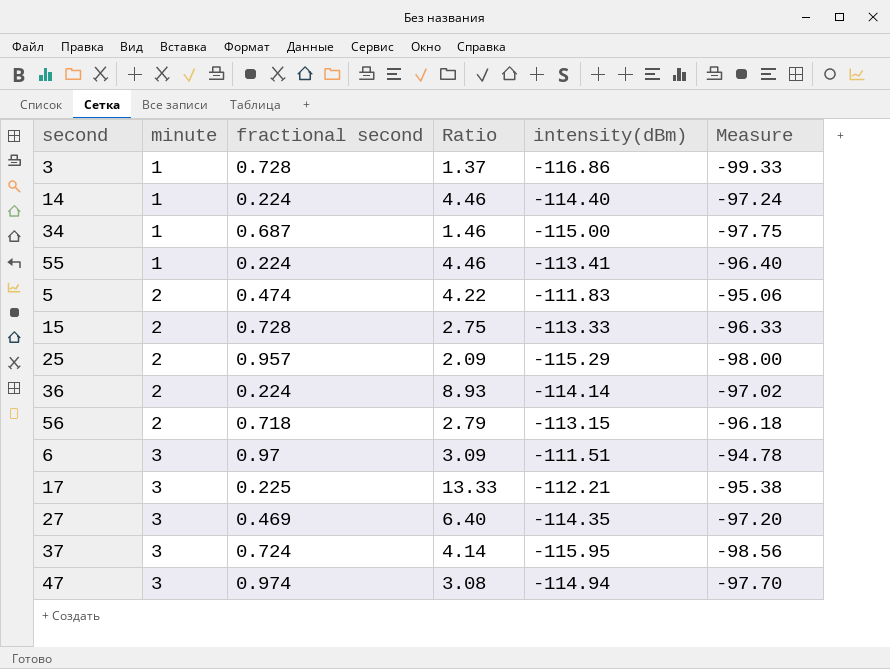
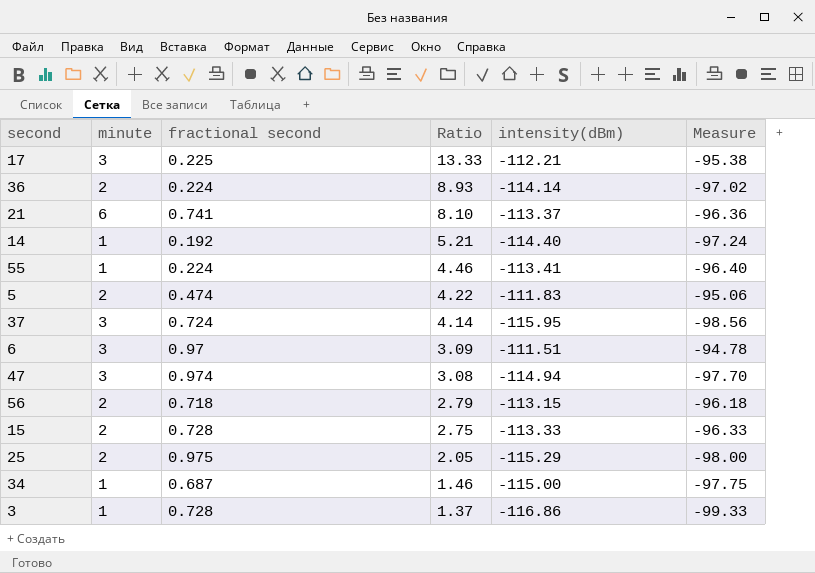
row order: minute ascending -> Ratio descending
row 27: 3 | 0.469 | 6.40 | -114.35 | -97.20 -> none
row 21: none -> 6 | 0.741 | 8.10 | -113.37 | -96.36
14 | fractional second: 0.224 -> 0.192
14 | Ratio: 4.46 -> 5.21
25 | fractional second: 0.957 -> 0.975
25 | Ratio: 2.09 -> 2.05

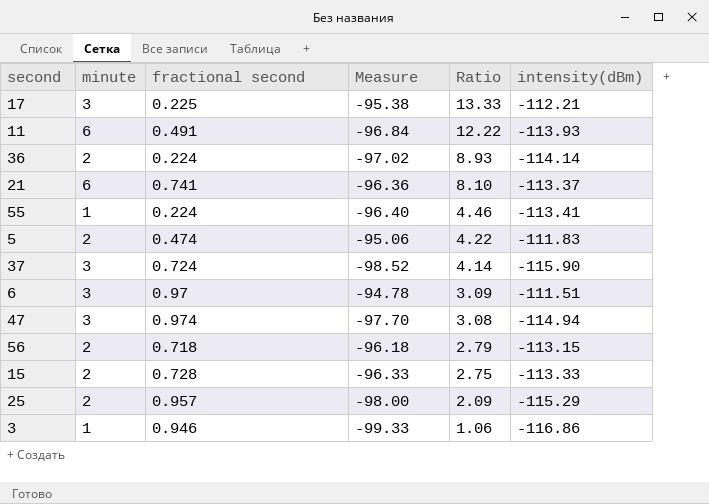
column Measure | position: 6 -> 4
row 14: 1 | 0.192 | 5.21 | -114.40 | -97.24 -> none
row 34: 1 | 0.687 | 1.46 | -115.00 | -97.75 -> none
row 11: none -> 6 | 0.491 | -96.84 | 12.22 | -113.93
37 | Measure: -98.56 -> -98.52
37 | intensity(dBm): -115.95 -> -115.90
25 | fractional second: 0.975 -> 0.957
25 | Ratio: 2.05 -> 2.09
3 | fractional second: 0.728 -> 0.946
3 | Ratio: 1.37 -> 1.06

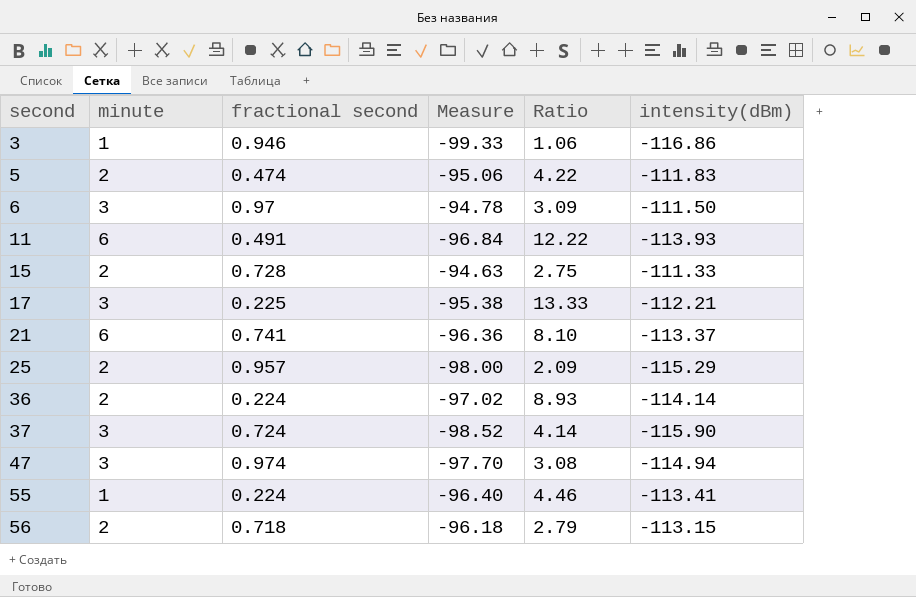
row order: Ratio descending -> second ascending
6 | intensity(dBm): -111.51 -> -111.50
15 | Measure: -96.33 -> -94.63
15 | intensity(dBm): -113.33 -> -111.33

